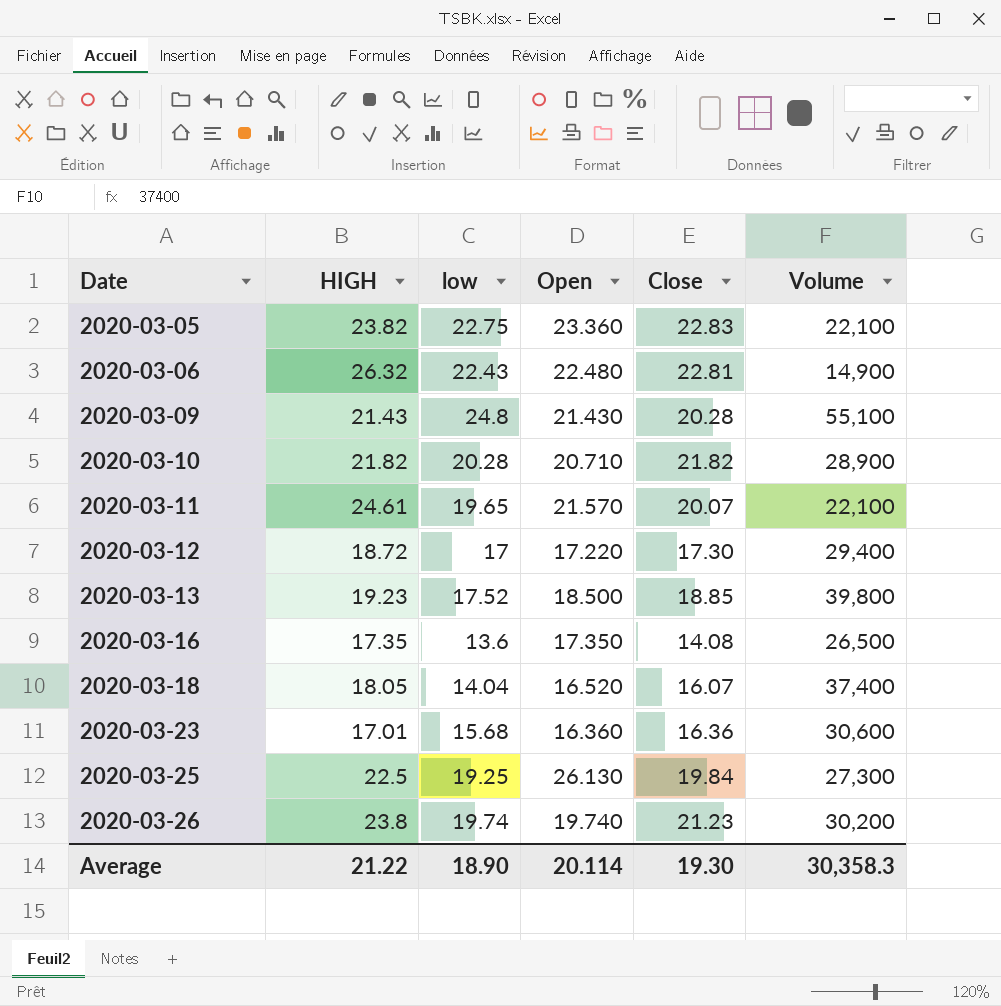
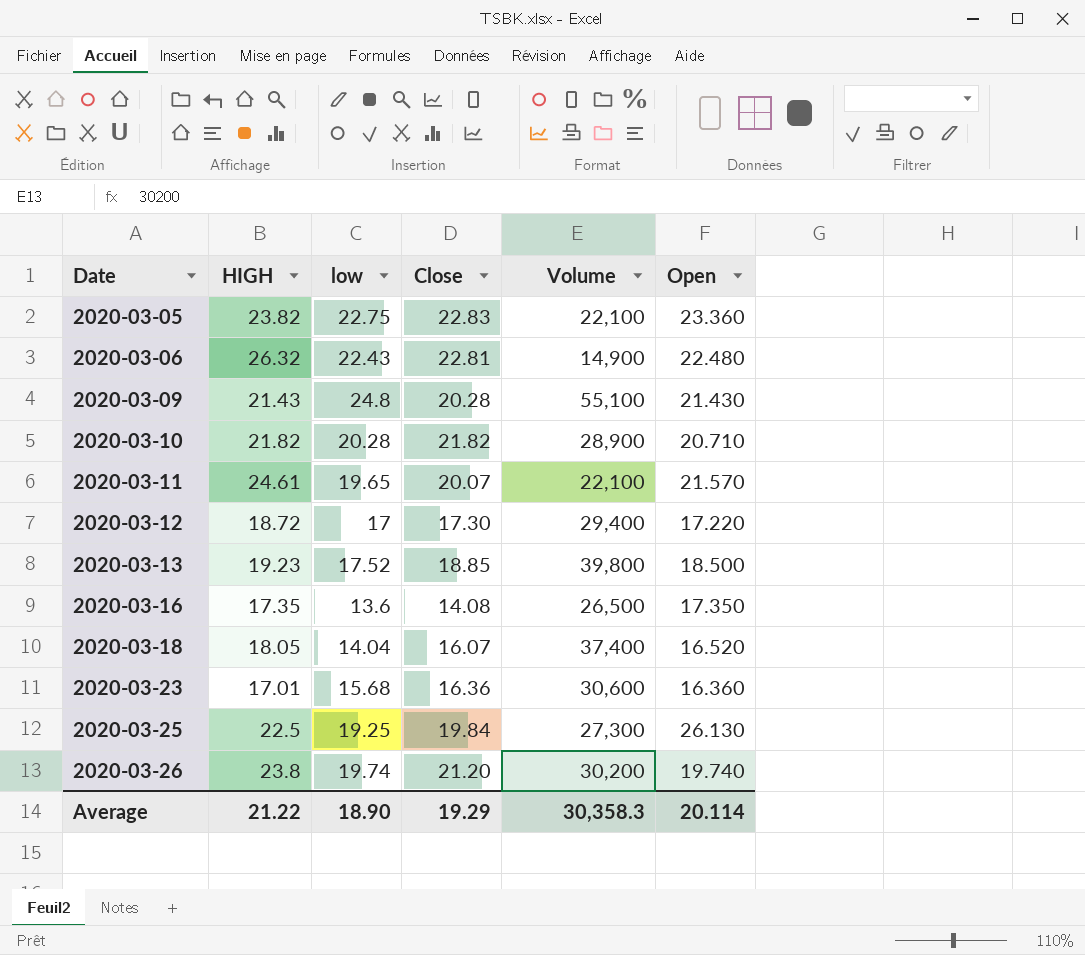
column Open | position: 4 -> 6
2020-03-26 | Close: 21.23 -> 21.20
Average | Close: 19.30 -> 19.29

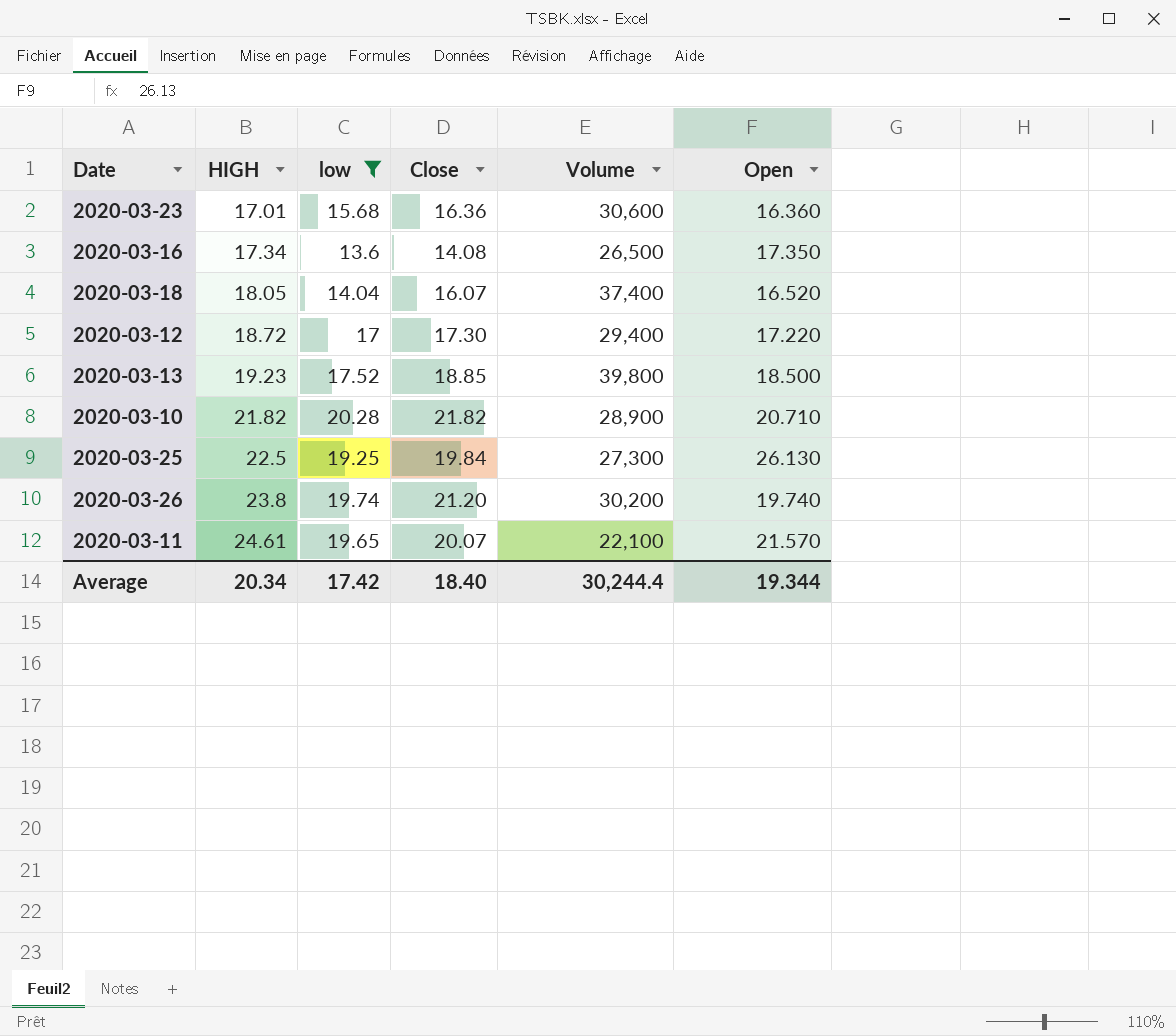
filter: none -> low <= 20.28
row order: Date ascending -> HIGH ascending
2020-03-16 | HIGH: 17.35 -> 17.34
Average | HIGH: 21.22 -> 20.34
Average | low: 18.90 -> 17.42
Average | Close: 19.29 -> 18.40
Average | Volume: 30,358.3 -> 30,244.4
Average | Open: 20.114 -> 19.344

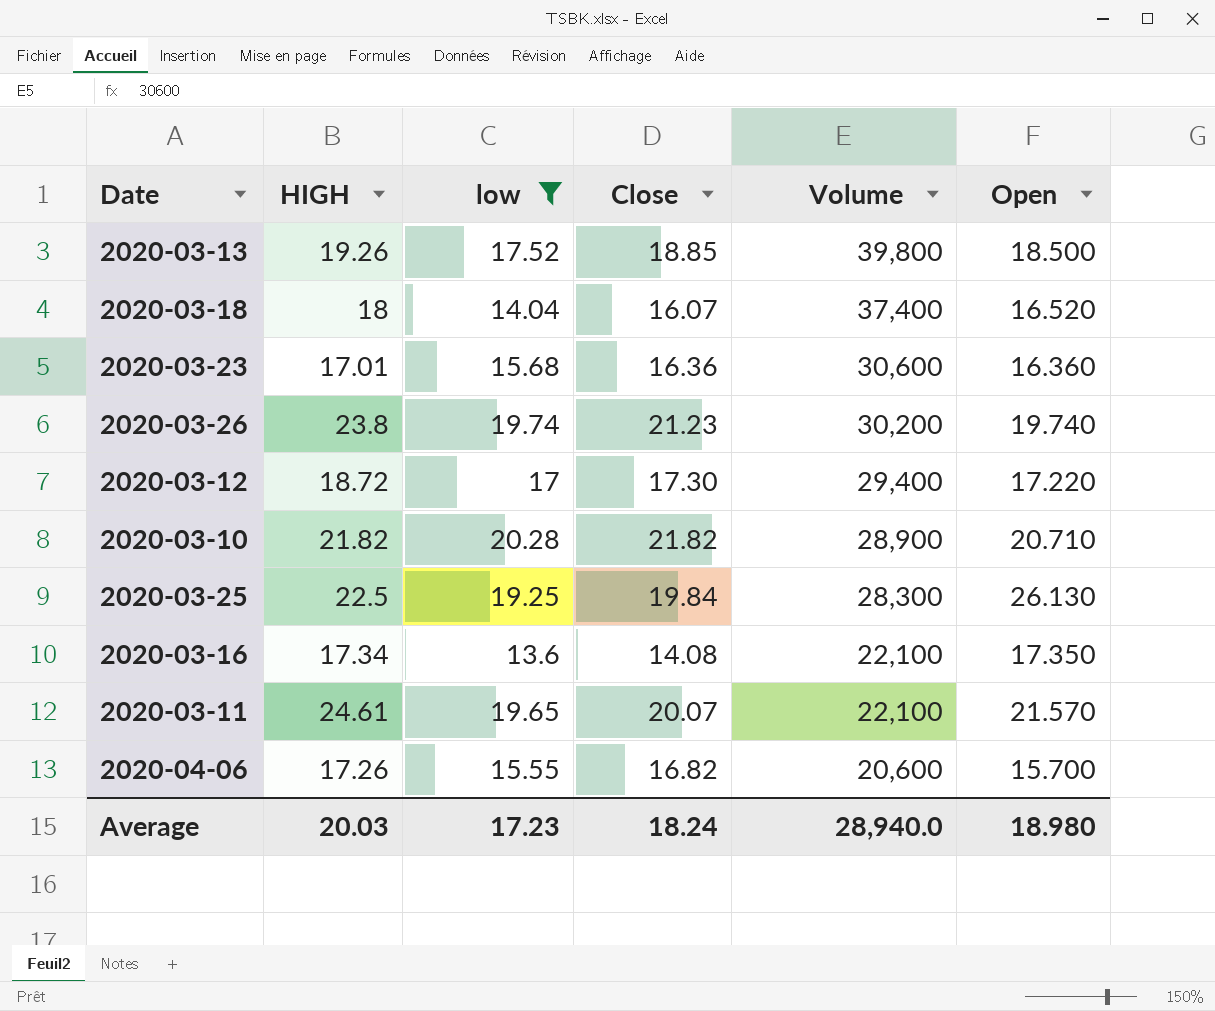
row order: HIGH ascending -> Volume descending
2020-03-13 | HIGH: 19.23 -> 19.26
2020-03-18 | HIGH: 18.05 -> 18
2020-03-26 | Close: 21.20 -> 21.23
2020-03-25 | Volume: 27,300 -> 28,300
2020-03-16 | Volume: 26,500 -> 22,100
row 2020-04-06: none -> 17.26 | 15.55 | 16.82 | 20,600 | 15.700
Average | HIGH: 20.34 -> 20.03
Average | low: 17.42 -> 17.23
Average | Close: 18.40 -> 18.24
Average | Volume: 30,244.4 -> 28,940.0
Average | Open: 19.344 -> 18.980

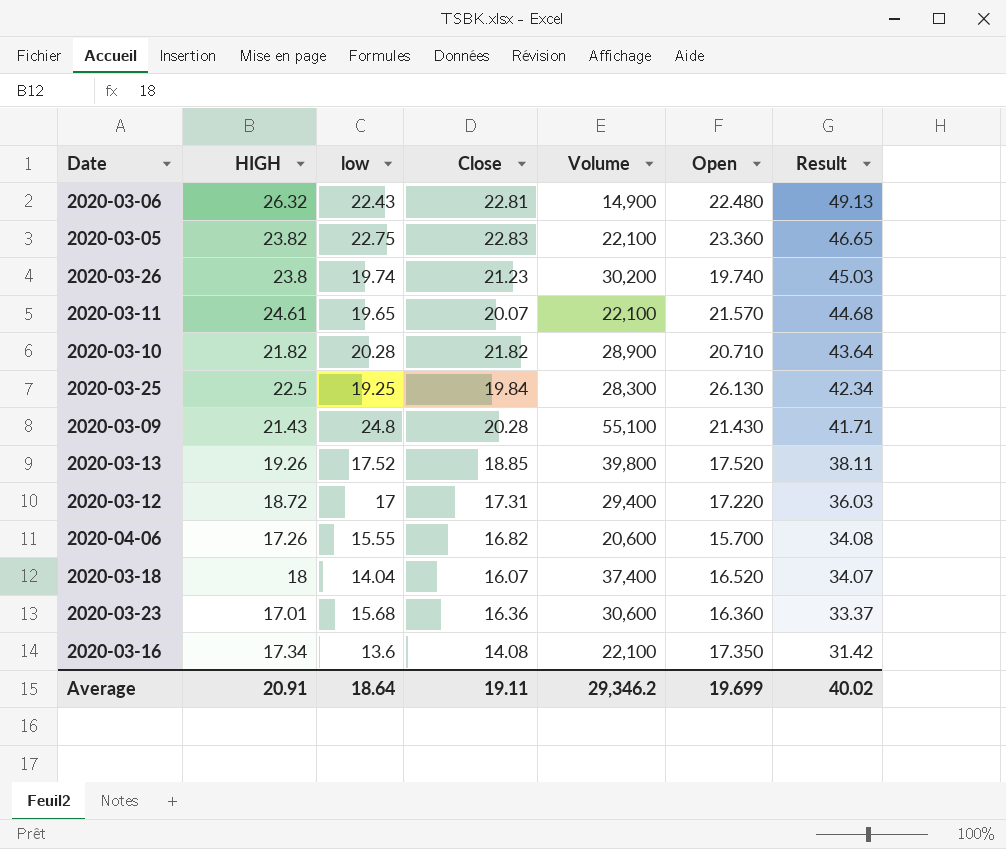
filter: low <= 20.28 -> none
row order: Volume descending -> Result descending
column Result | formula: none -> [HIGH] + [Close]
2020-03-13 | Open: 18.500 -> 17.520
2020-03-12 | Close: 17.30 -> 17.31
Average | HIGH: 20.03 -> 20.91
Average | low: 17.23 -> 18.64
Average | Close: 18.24 -> 19.11
Average | Volume: 28,940.0 -> 29,346.2
Average | Open: 18.980 -> 19.699

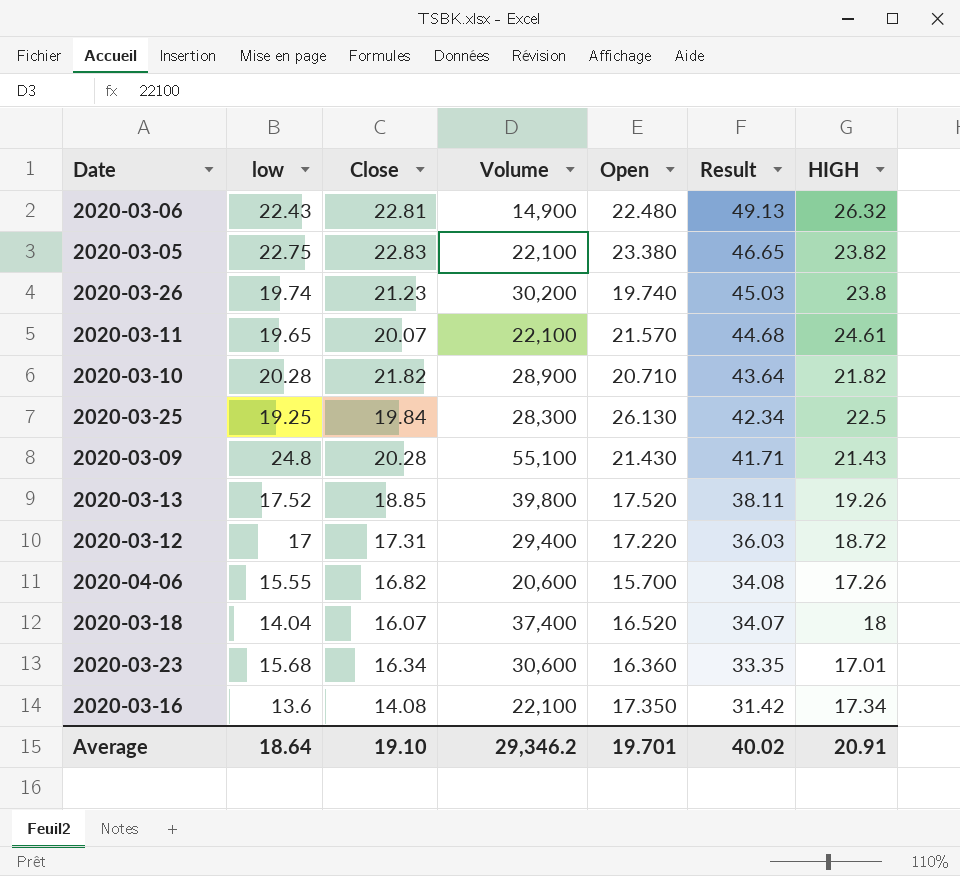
column HIGH | position: 2 -> 7
2020-03-05 | Open: 23.360 -> 23.380
2020-03-23 | Close: 16.36 -> 16.34
2020-03-23 | Result: 33.37 -> 33.35
Average | Close: 19.11 -> 19.10
Average | Open: 19.699 -> 19.701

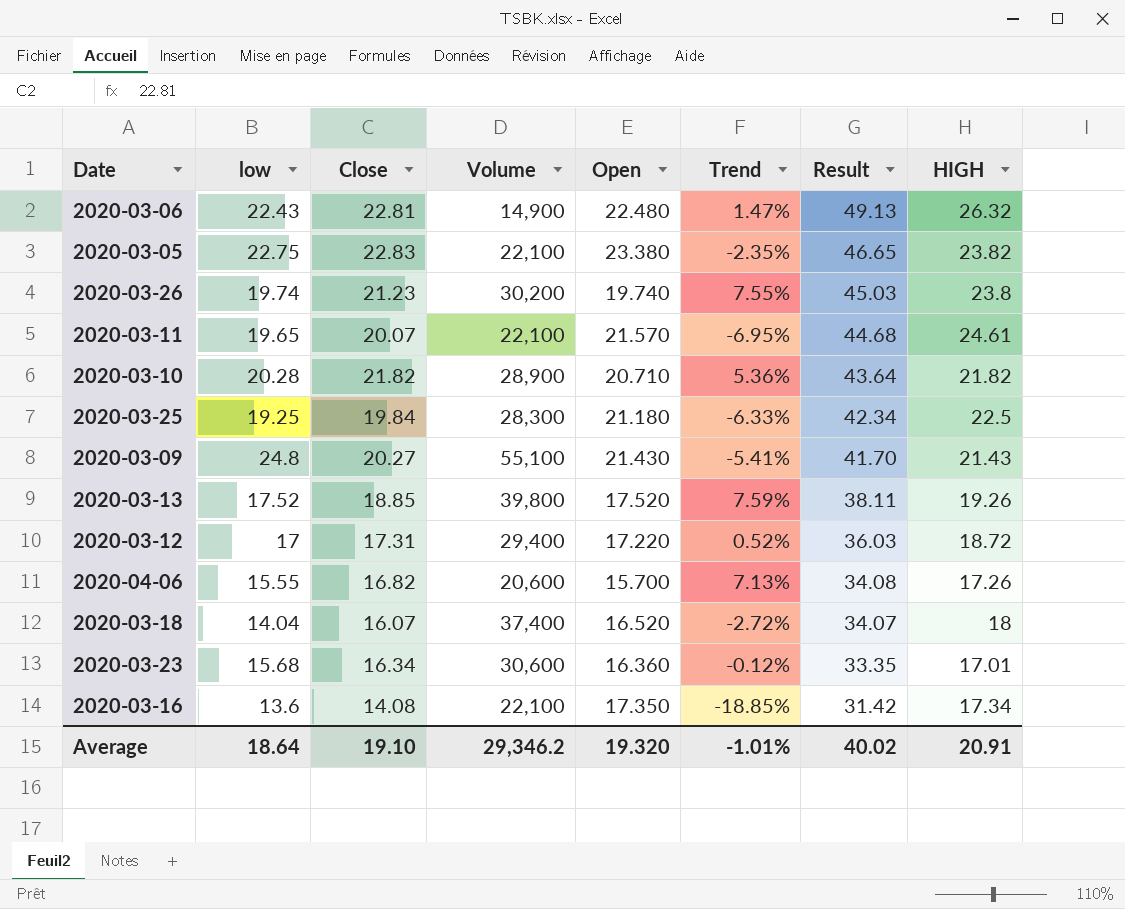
column Trend | formula: none -> ([Close] - [Open]) / [Open]
2020-03-25 | Open: 26.130 -> 21.180
2020-03-09 | Close: 20.28 -> 20.27
2020-03-09 | Result: 41.71 -> 41.70
Average | Open: 19.701 -> 19.320

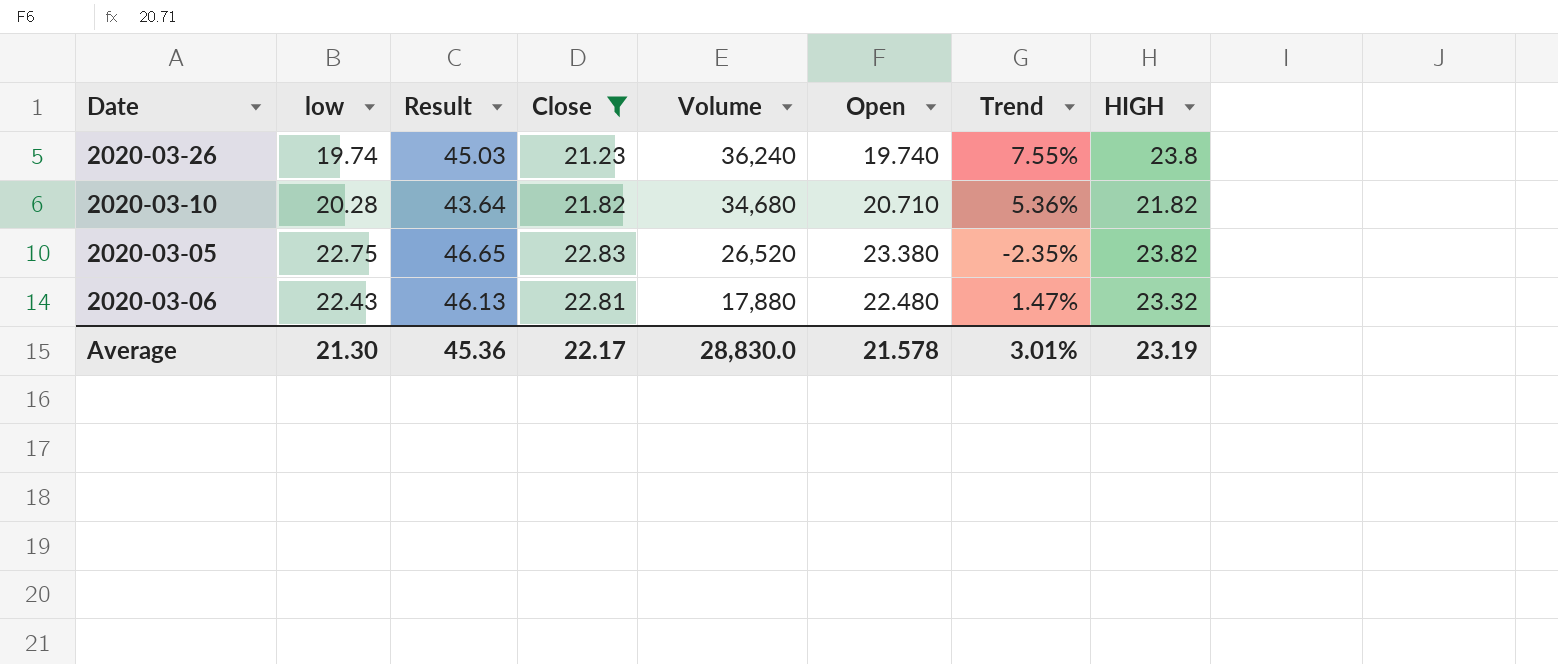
filter: none -> Close >= 21.23
row order: Result descending -> Volume descending
column Result | position: 7 -> 3
2020-03-26 | Volume: 30,200 -> 36,240
2020-03-10 | Volume: 28,900 -> 34,680
2020-03-05 | Volume: 22,100 -> 26,520
2020-03-06 | Result: 49.13 -> 46.13
2020-03-06 | Volume: 14,900 -> 17,880
2020-03-06 | HIGH: 26.32 -> 23.32
Average | low: 18.64 -> 21.30
Average | Result: 40.02 -> 45.36
Average | Close: 19.10 -> 22.17
Average | Volume: 29,346.2 -> 28,830.0
Average | Open: 19.320 -> 21.578
Average | Trend: -1.01% -> 3.01%
Average | HIGH: 20.91 -> 23.19

